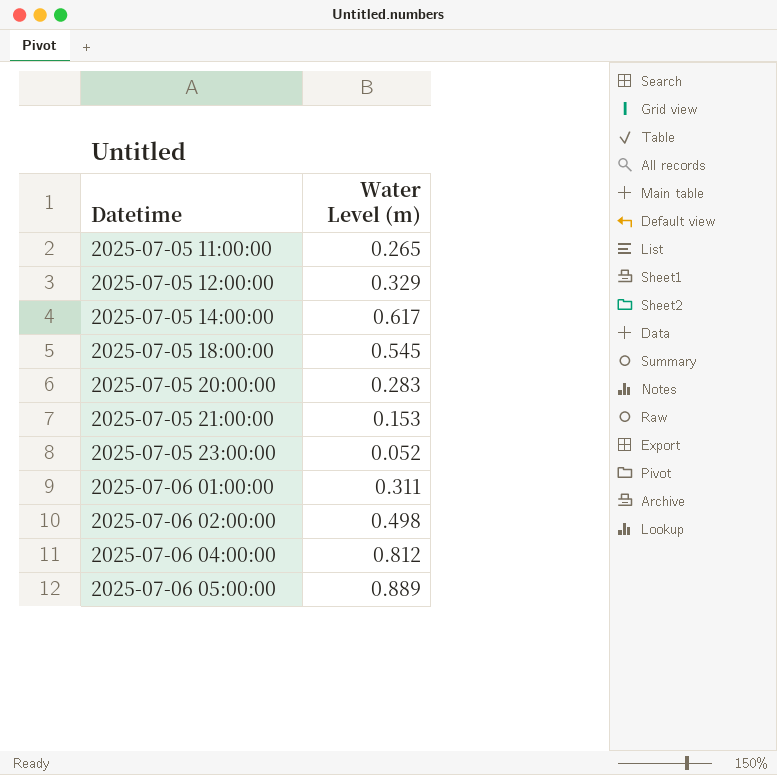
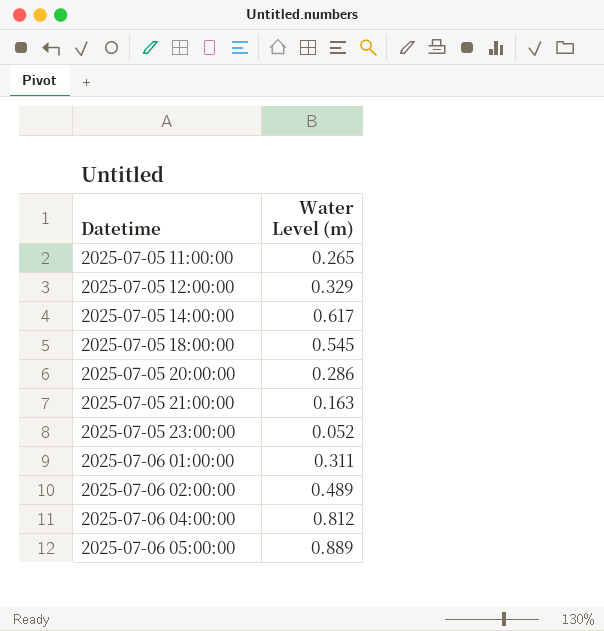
2025-07-05 20:00:00 | Water Level (m): 0.283 -> 0.286
2025-07-05 21:00:00 | Water Level (m): 0.153 -> 0.163
2025-07-06 02:00:00 | Water Level (m): 0.498 -> 0.489

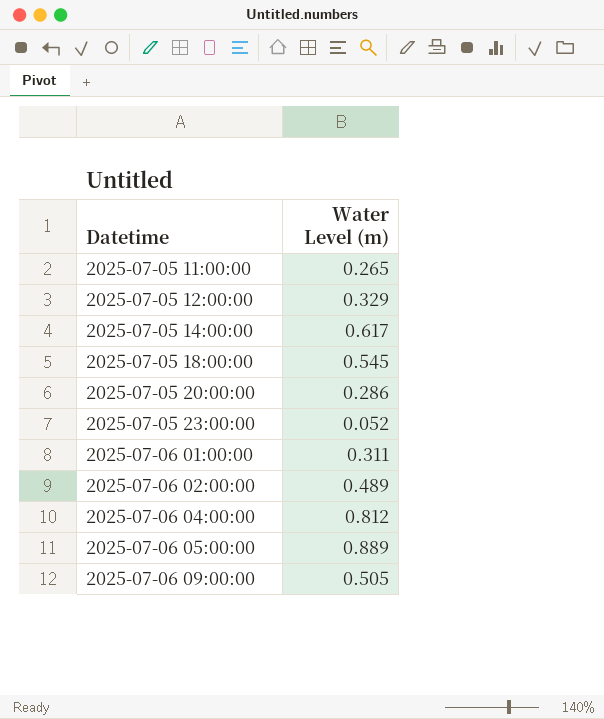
row 2025-07-05 21:00:00: 0.163 -> none
row 2025-07-06 09:00:00: none -> 0.505

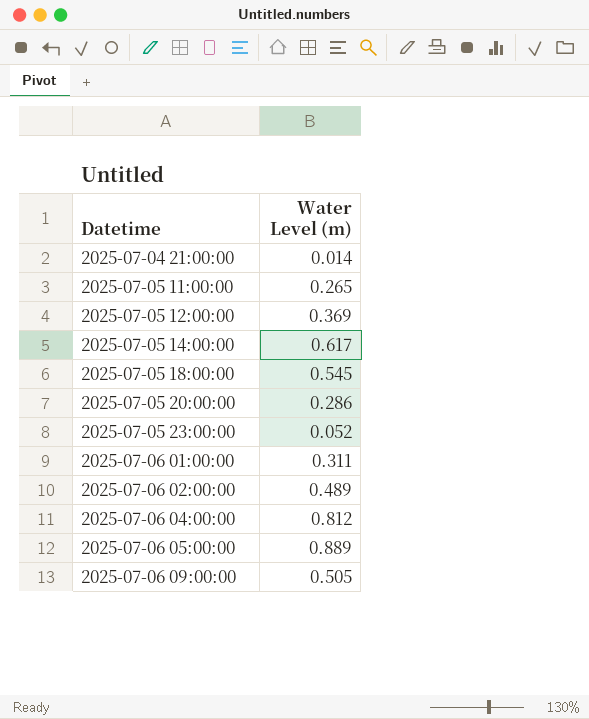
row 2025-07-04 21:00:00: none -> 0.014
2025-07-05 12:00:00 | Water Level (m): 0.329 -> 0.369

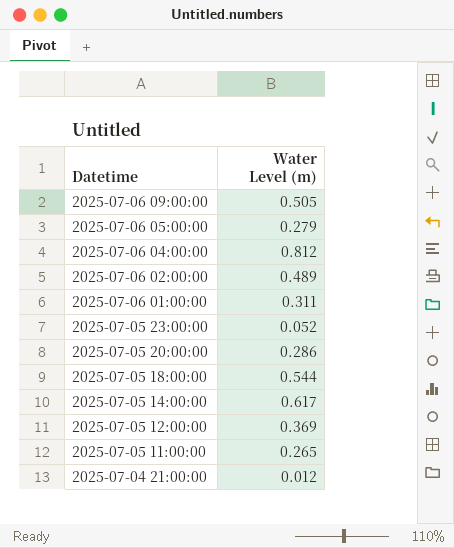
row order: Datetime ascending -> Datetime descending
2025-07-06 05:00:00 | Water Level (m): 0.889 -> 0.279
2025-07-05 18:00:00 | Water Level (m): 0.545 -> 0.544
2025-07-04 21:00:00 | Water Level (m): 0.014 -> 0.012

